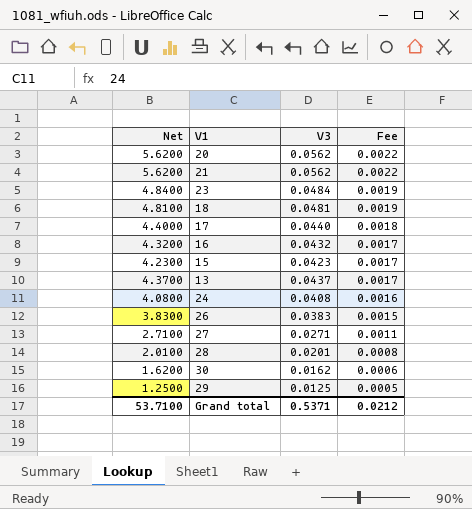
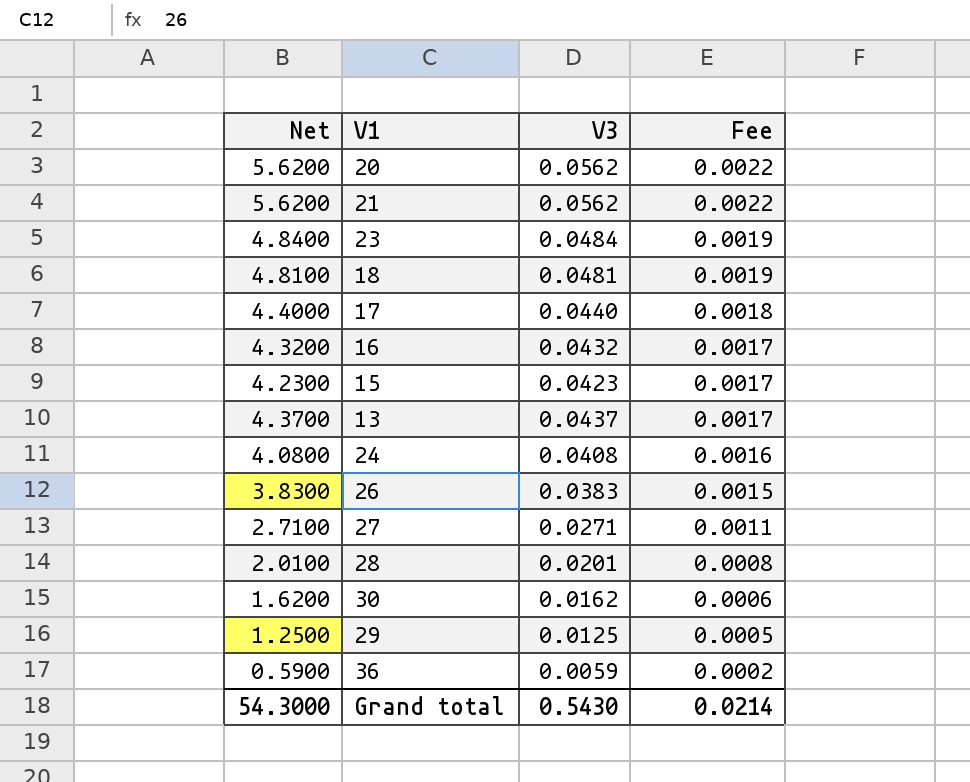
row 36: none -> 0.5900 | 0.0059 | 0.0002
Grand total | Net: 53.7100 -> 54.3000
Grand total | V3: 0.5371 -> 0.5430
Grand total | Fee: 0.0212 -> 0.0214

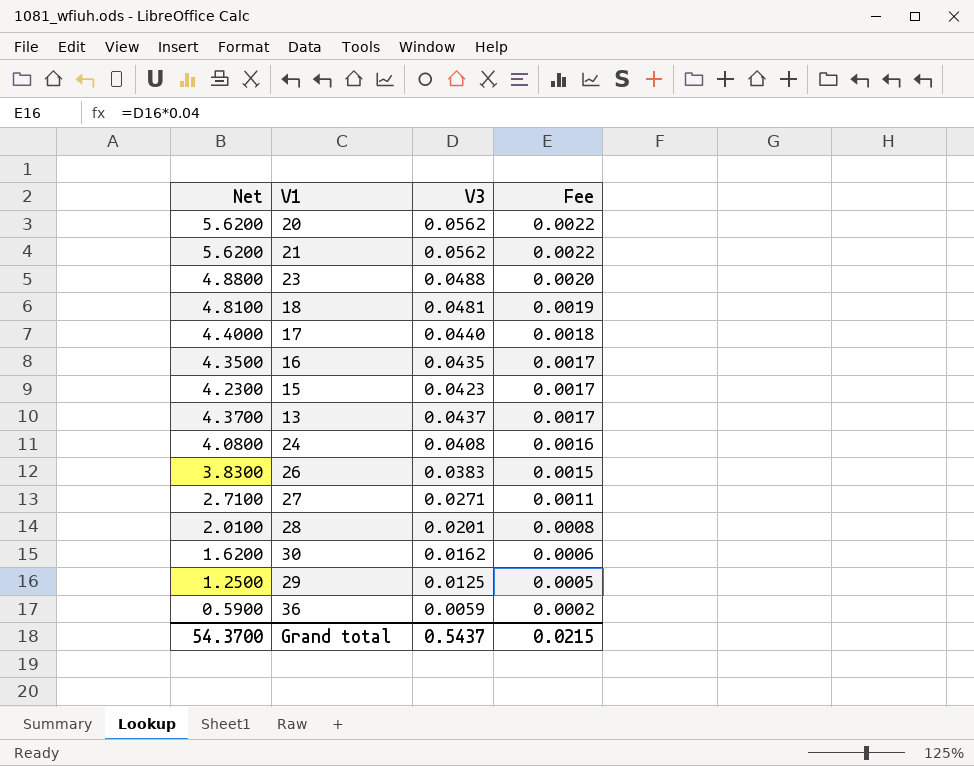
23 | Net: 4.8400 -> 4.8800
23 | V3: 0.0484 -> 0.0488
23 | Fee: 0.0019 -> 0.0020
16 | Net: 4.3200 -> 4.3500
16 | V3: 0.0432 -> 0.0435
Grand total | Net: 54.3000 -> 54.3700
Grand total | V3: 0.5430 -> 0.5437
Grand total | Fee: 0.0214 -> 0.0215

